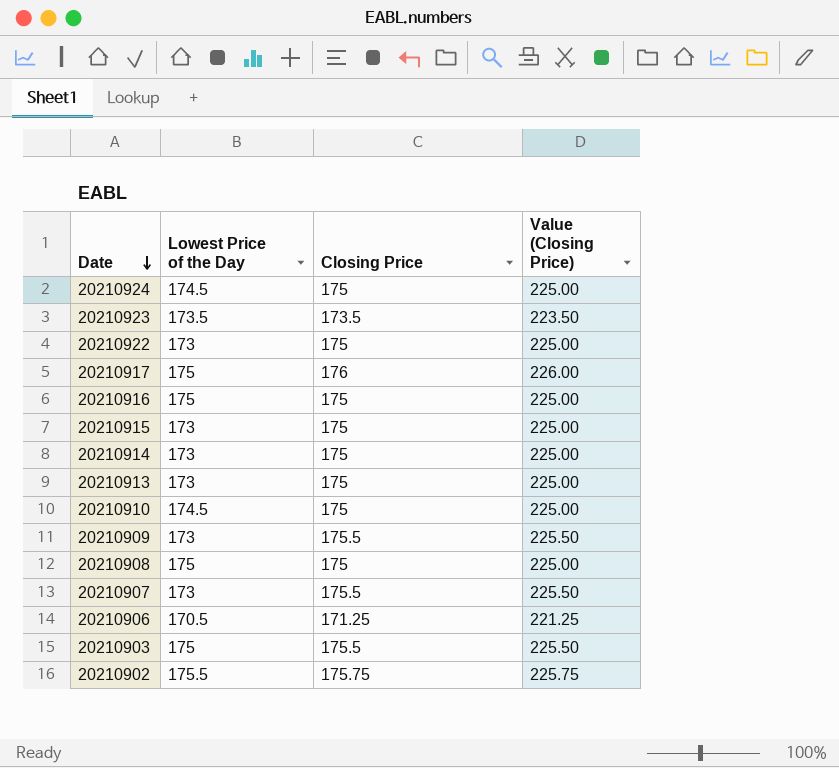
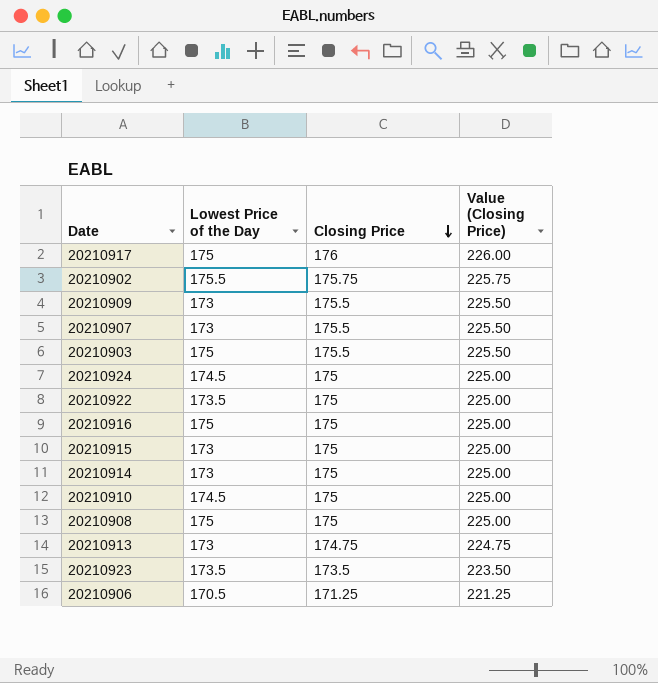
row order: Date descending -> Closing Price descending
20210922 | Lowest Price of the Day: 173 -> 173.5
20210913 | Closing Price: 175 -> 174.75
20210913 | Value (Closing Price): 225.00 -> 224.75

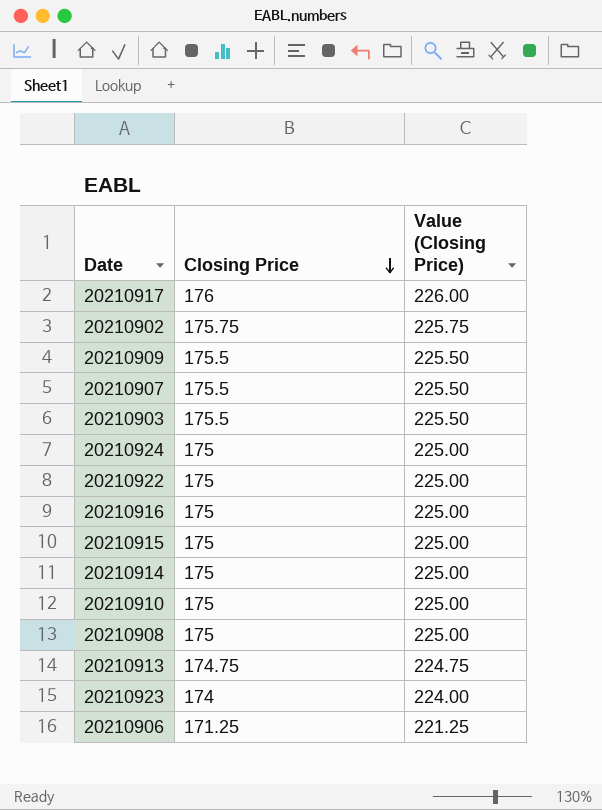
column Lowest Price of the Day | position: 2 -> none
20210923 | Closing Price: 173.5 -> 174
20210923 | Value (Closing Price): 223.50 -> 224.00

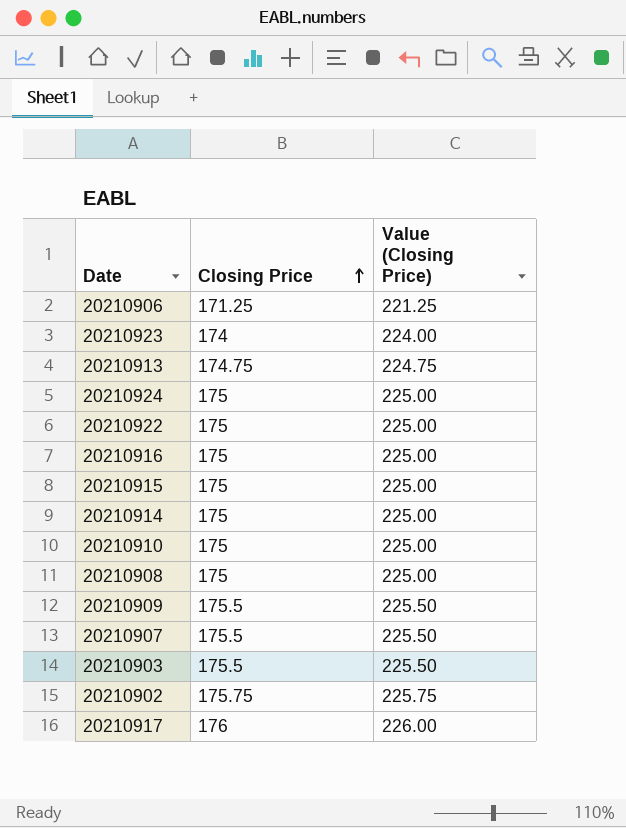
row order: Closing Price descending -> Closing Price ascending

